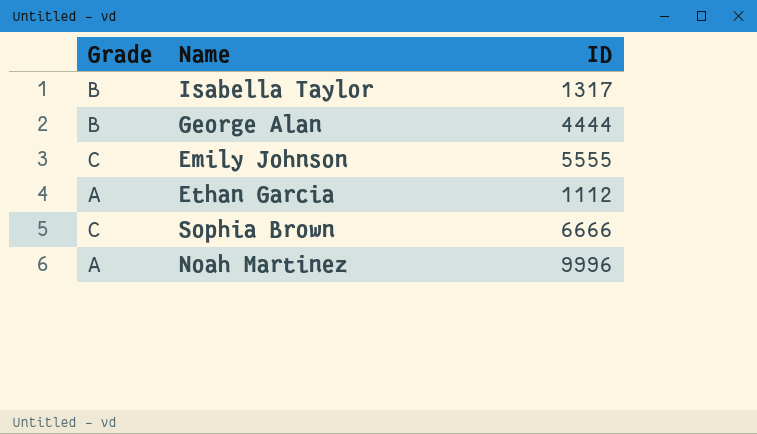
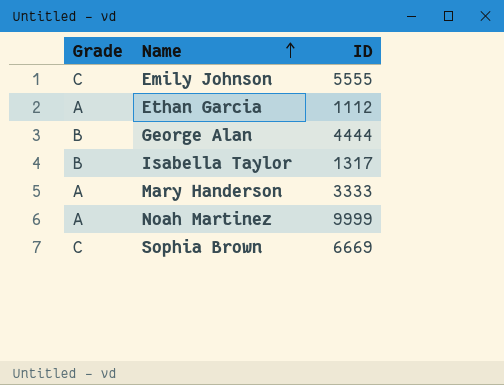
row order: none -> Name ascending
row Mary Handerson: none -> A | 3333
Noah Martinez | ID: 9996 -> 9999
Sophia Brown | ID: 6666 -> 6669

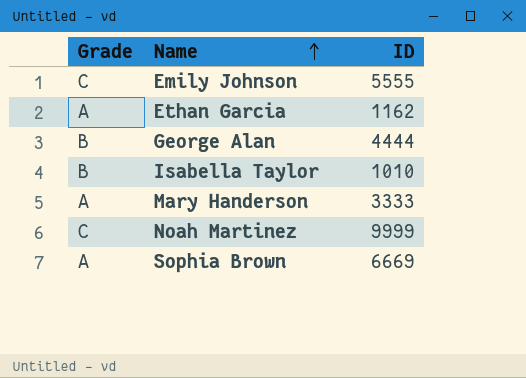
Ethan Garcia | ID: 1112 -> 1162
Isabella Taylor | ID: 1317 -> 1010
Noah Martinez | Grade: A -> C
Sophia Brown | Grade: C -> A

